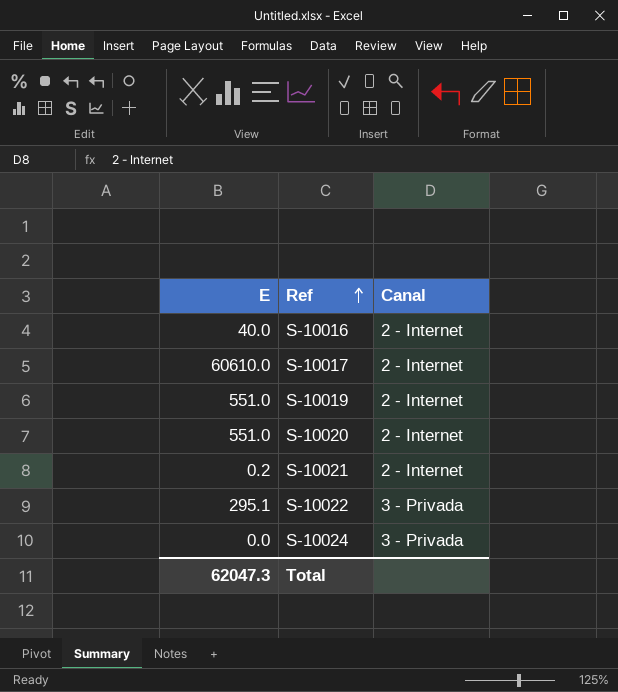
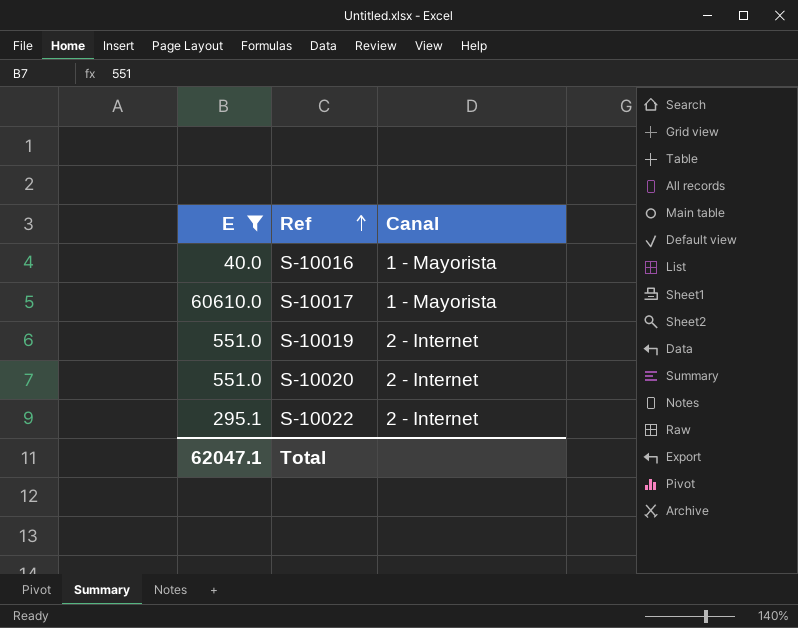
filter: none -> E >= 40.0
S-10016 | Canal: 2 - Internet -> 1 - Mayorista
S-10017 | Canal: 2 - Internet -> 1 - Mayorista
S-10022 | Canal: 3 - Privada -> 2 - Internet
Total | E: 62047.3 -> 62047.1

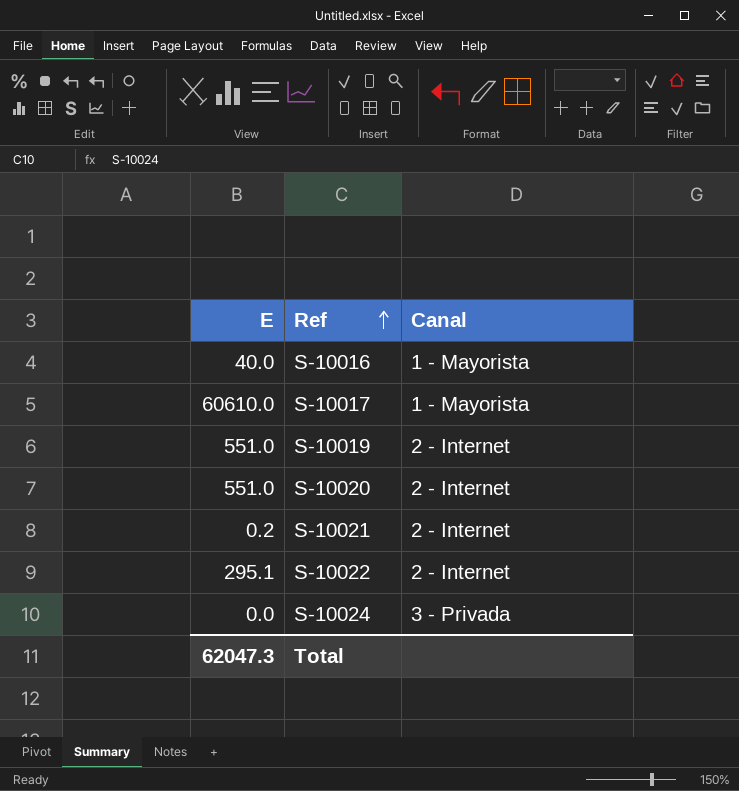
filter: E >= 40.0 -> none
Total | E: 62047.1 -> 62047.3

